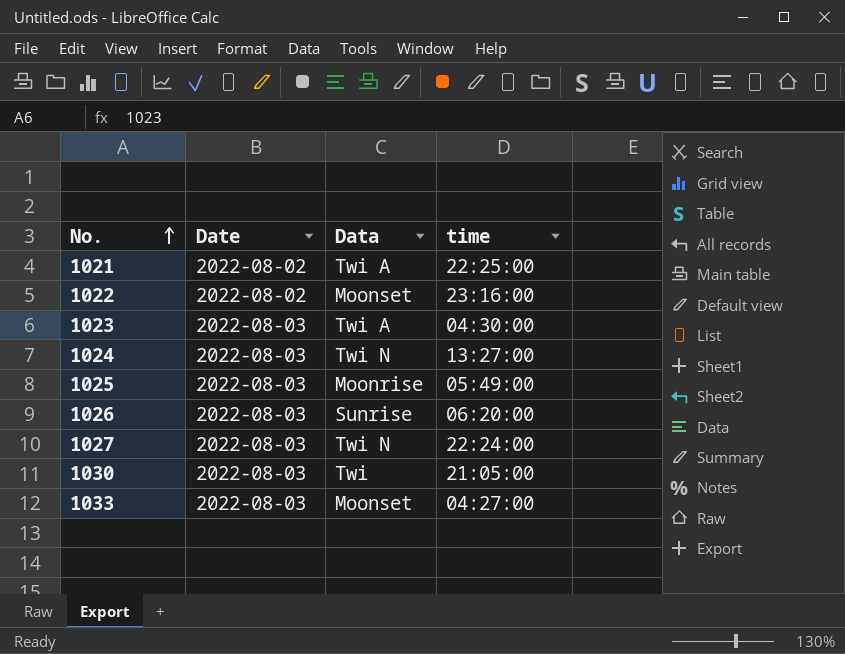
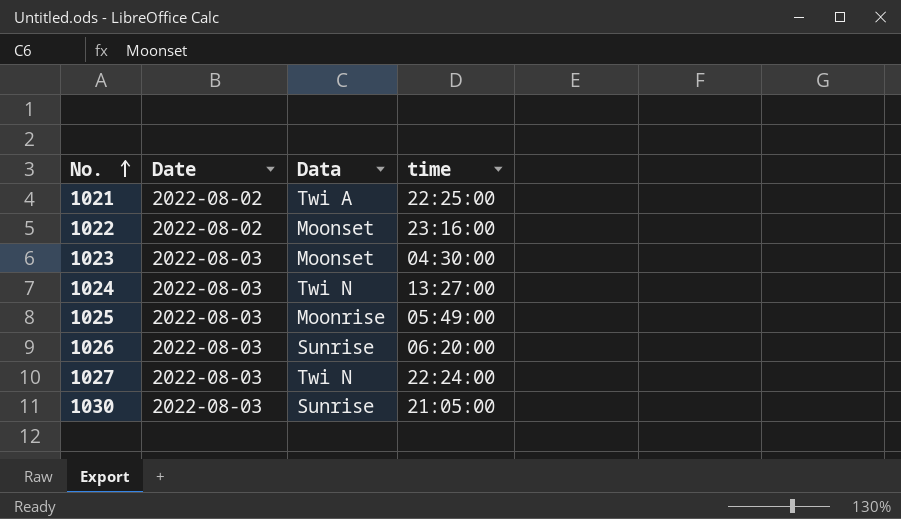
row 1033: 2022-08-03 | Moonset | 04:27:00 -> none
1023 | Data: Twi A -> Moonset
1030 | Data: Twi -> Sunrise

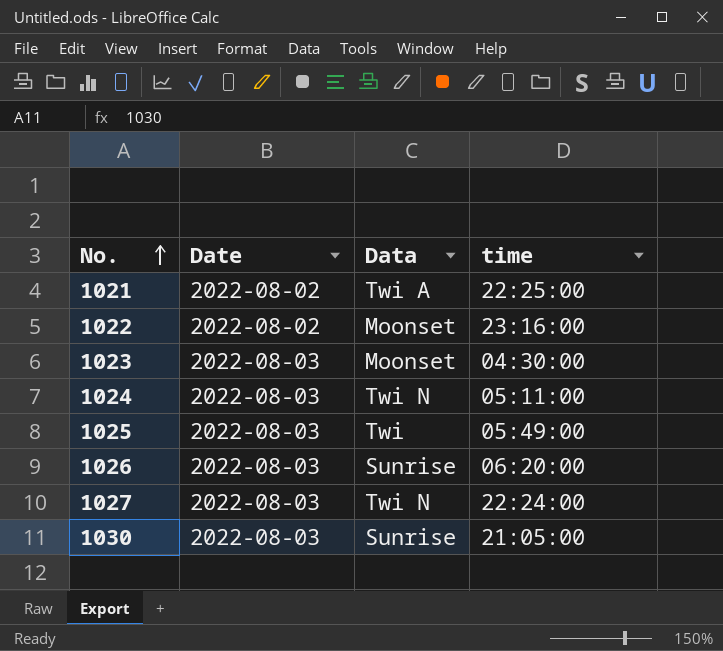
1024 | time: 13:27:00 -> 05:11:00
1025 | Data: Moonrise -> Twi

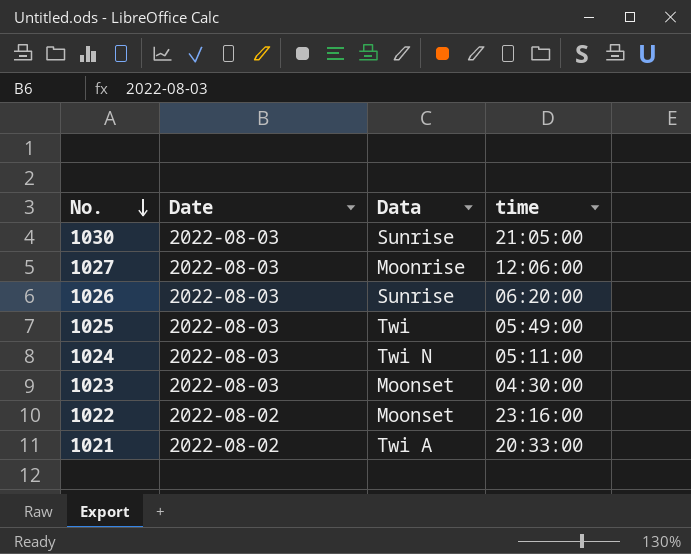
row order: No. ascending -> No. descending
1027 | Data: Twi N -> Moonrise
1027 | time: 22:24:00 -> 12:06:00
1021 | time: 22:25:00 -> 20:33:00

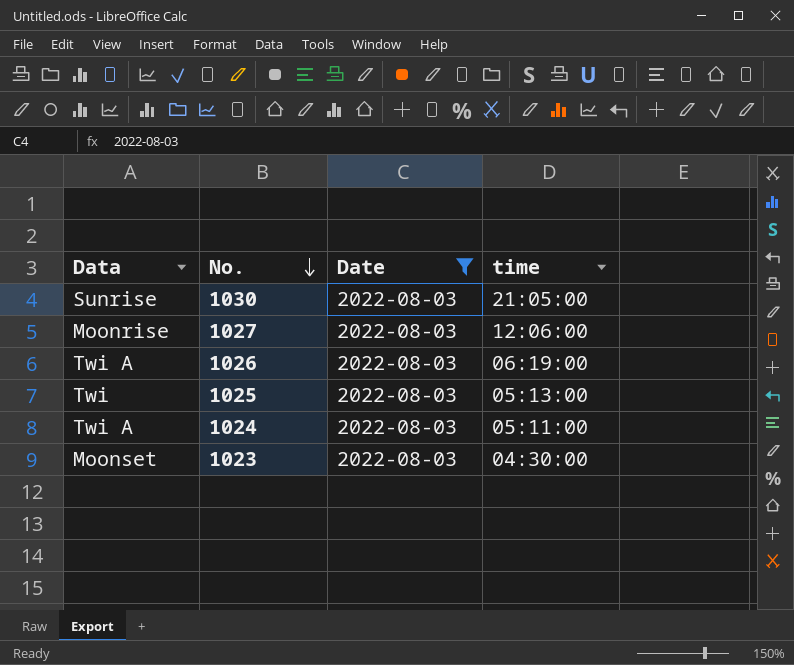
filter: none -> Date = 2022-08-03
column Data | position: 3 -> 1
1026 | Data: Sunrise -> Twi A
1026 | time: 06:20:00 -> 06:19:00
1025 | time: 05:49:00 -> 05:13:00
1024 | Data: Twi N -> Twi A

